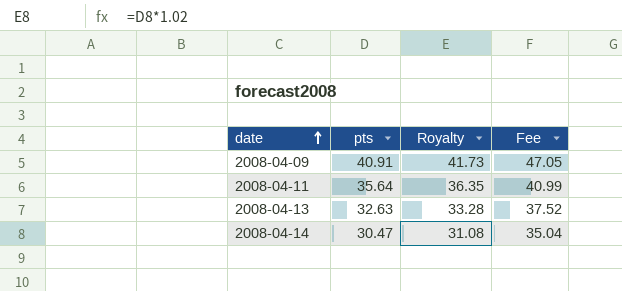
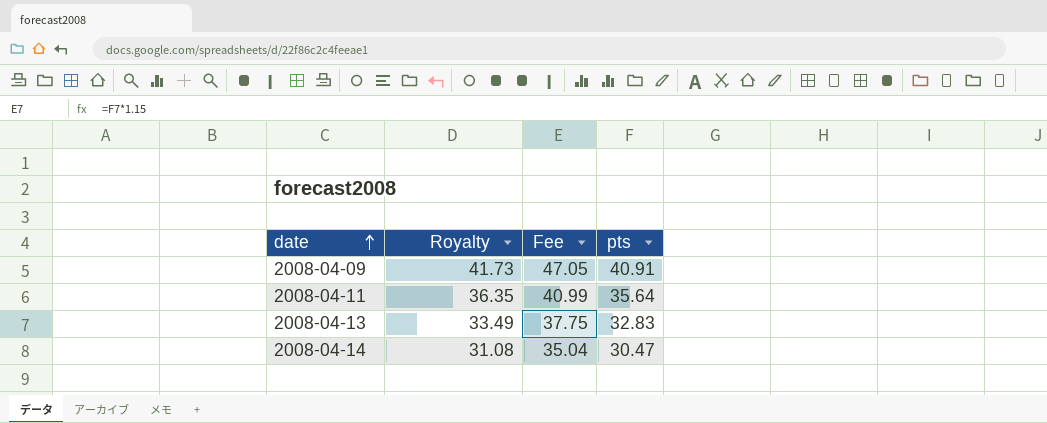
column pts | position: 2 -> 4
2008-04-13 | Royalty: 33.28 -> 33.49
2008-04-13 | Fee: 37.52 -> 37.75
2008-04-13 | pts: 32.63 -> 32.83

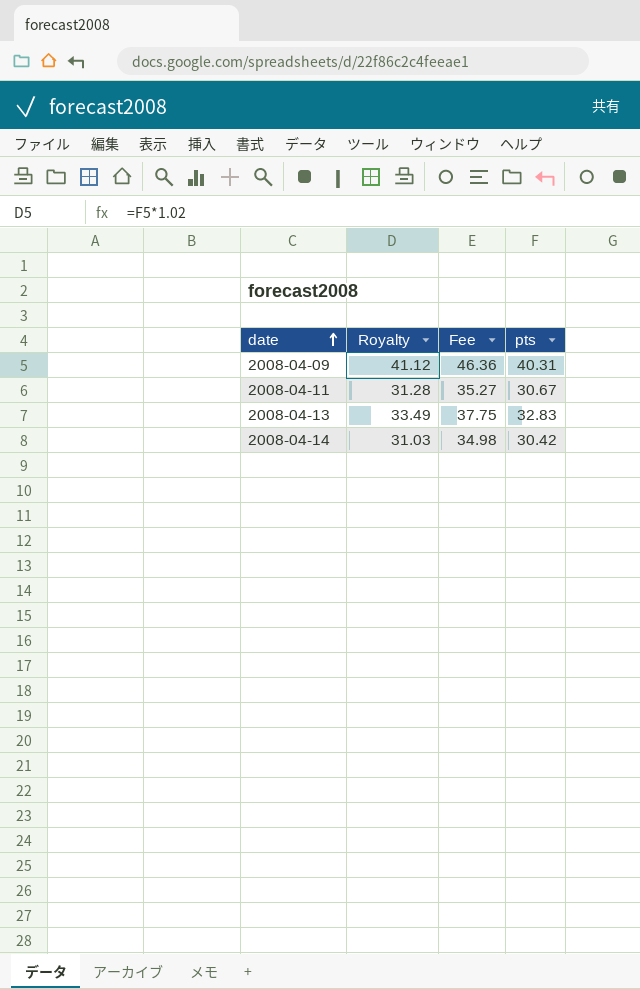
2008-04-09 | Royalty: 41.73 -> 41.12
2008-04-09 | Fee: 47.05 -> 46.36
2008-04-09 | pts: 40.91 -> 40.31
2008-04-11 | Royalty: 36.35 -> 31.28
2008-04-11 | Fee: 40.99 -> 35.27
2008-04-11 | pts: 35.64 -> 30.67
2008-04-14 | Royalty: 31.08 -> 31.03
2008-04-14 | Fee: 35.04 -> 34.98
2008-04-14 | pts: 30.47 -> 30.42

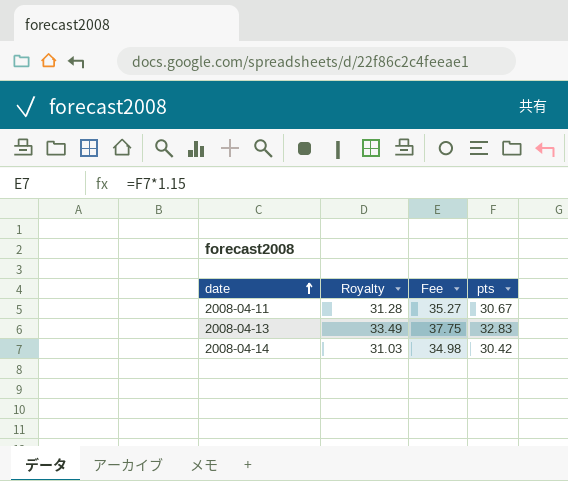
row 2008-04-09: 41.12 | 46.36 | 40.31 -> none

